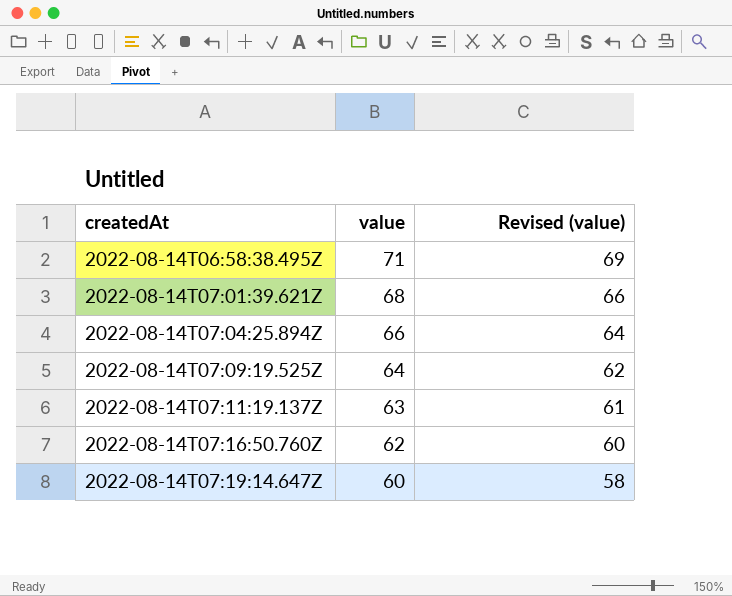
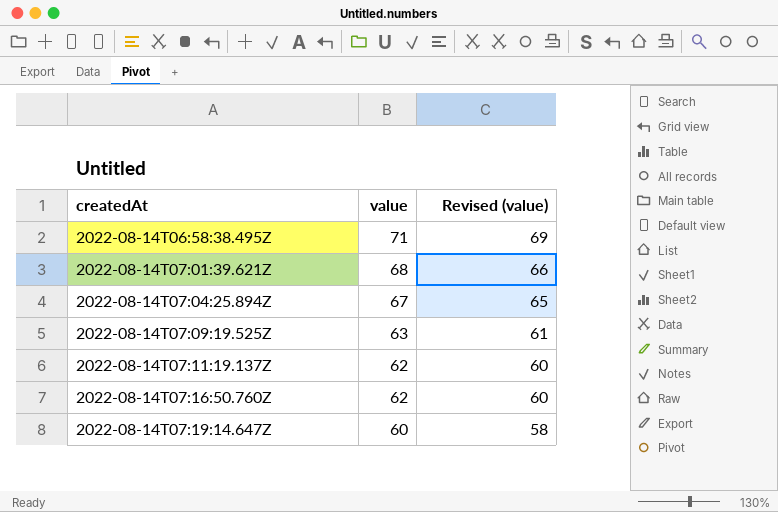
2022-08-14T07:04:25.894Z | value: 66 -> 67
2022-08-14T07:04:25.894Z | Revised (value): 64 -> 65
2022-08-14T07:09:19.525Z | value: 64 -> 63
2022-08-14T07:09:19.525Z | Revised (value): 62 -> 61
2022-08-14T07:11:19.137Z | value: 63 -> 62
2022-08-14T07:11:19.137Z | Revised (value): 61 -> 60

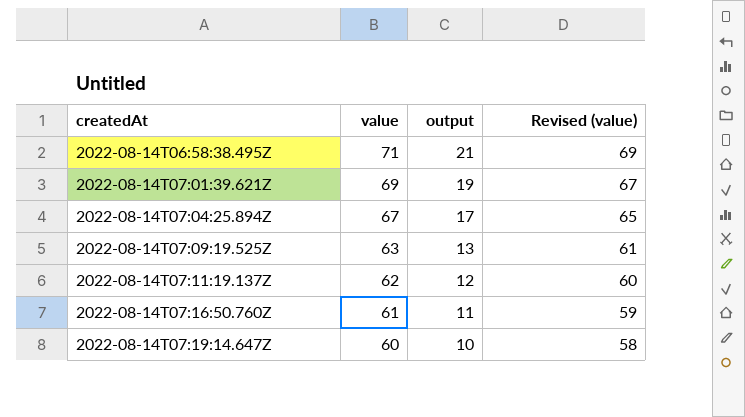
column output | formula: none -> [value] - 50
2022-08-14T07:01:39.621Z | value: 68 -> 69
2022-08-14T07:01:39.621Z | Revised (value): 66 -> 67
2022-08-14T07:16:50.760Z | value: 62 -> 61
2022-08-14T07:16:50.760Z | Revised (value): 60 -> 59

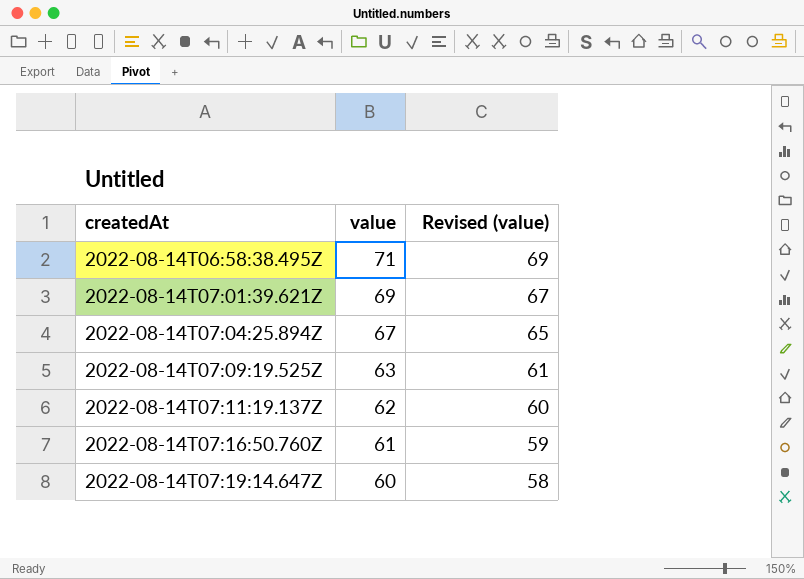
column output | formula: [value] - 50 -> none

